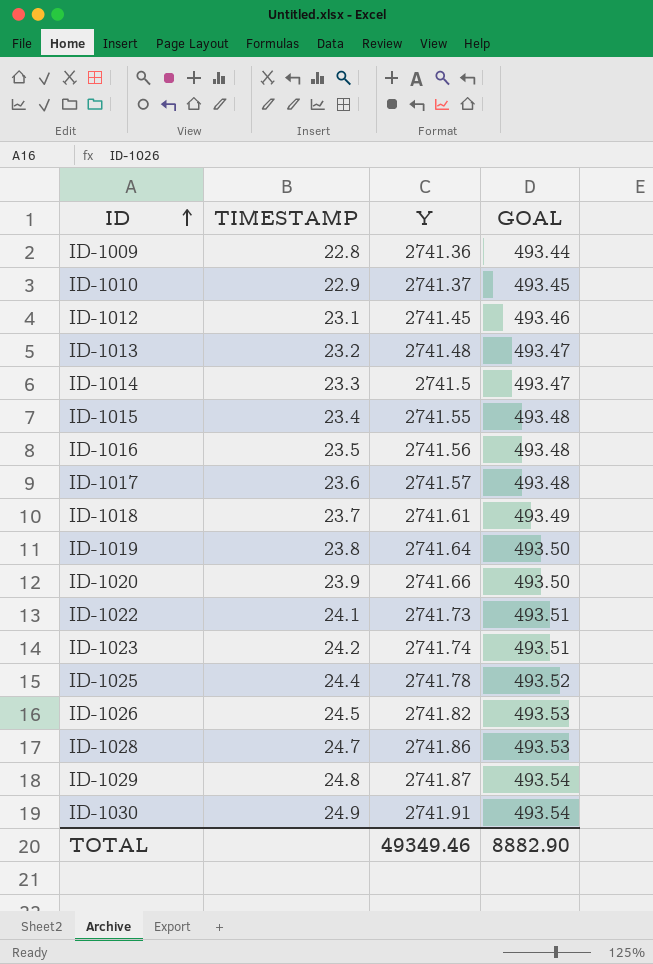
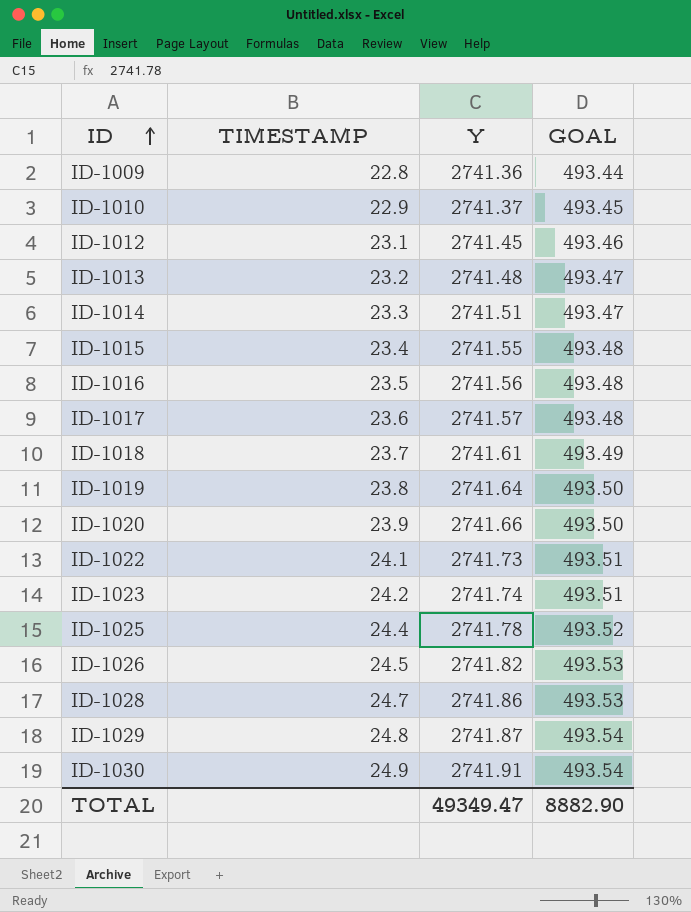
ID-1014 | Y: 2741.5 -> 2741.51
TOTAL | Y: 49349.46 -> 49349.47

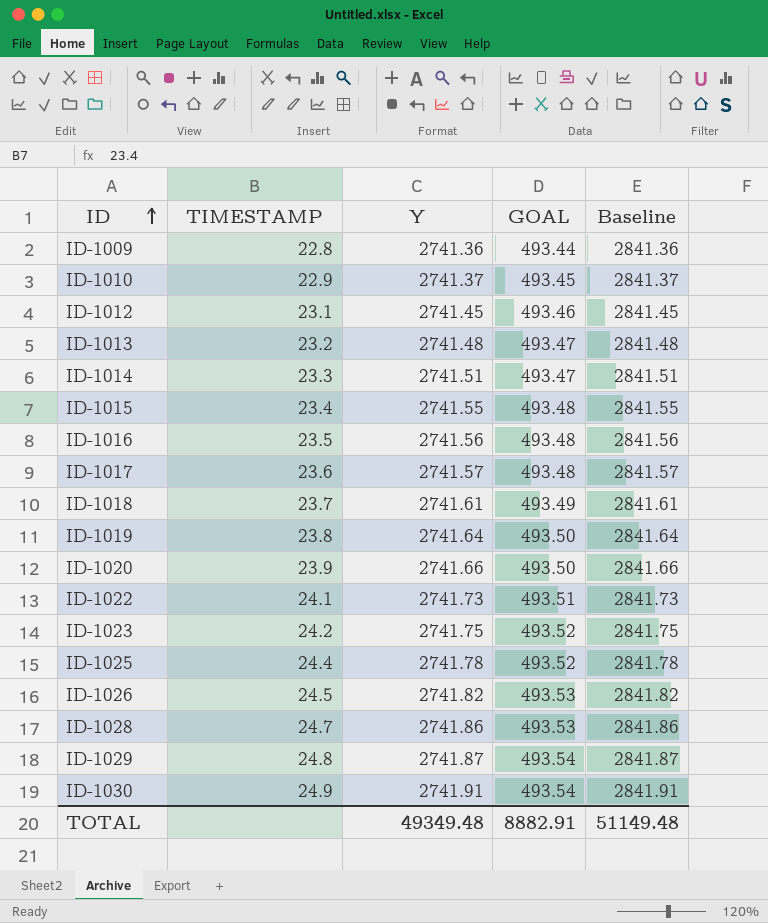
column Baseline | formula: none -> [Y] + 100
ID-1023 | Y: 2741.74 -> 2741.75
ID-1023 | GOAL: 493.51 -> 493.52
TOTAL | Y: 49349.47 -> 49349.48
TOTAL | GOAL: 8882.90 -> 8882.91

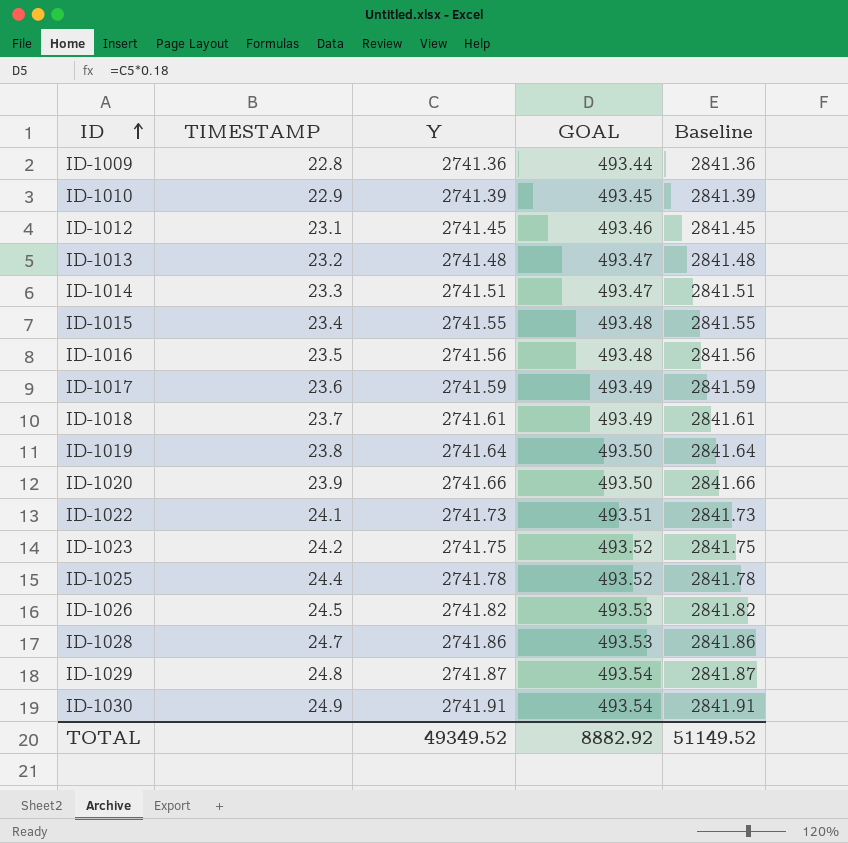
ID-1010 | Y: 2741.37 -> 2741.39
ID-1010 | Baseline: 2841.37 -> 2841.39
ID-1017 | Y: 2741.57 -> 2741.59
ID-1017 | GOAL: 493.48 -> 493.49
ID-1017 | Baseline: 2841.57 -> 2841.59
TOTAL | Y: 49349.48 -> 49349.52
TOTAL | GOAL: 8882.91 -> 8882.92
TOTAL | Baseline: 51149.48 -> 51149.52

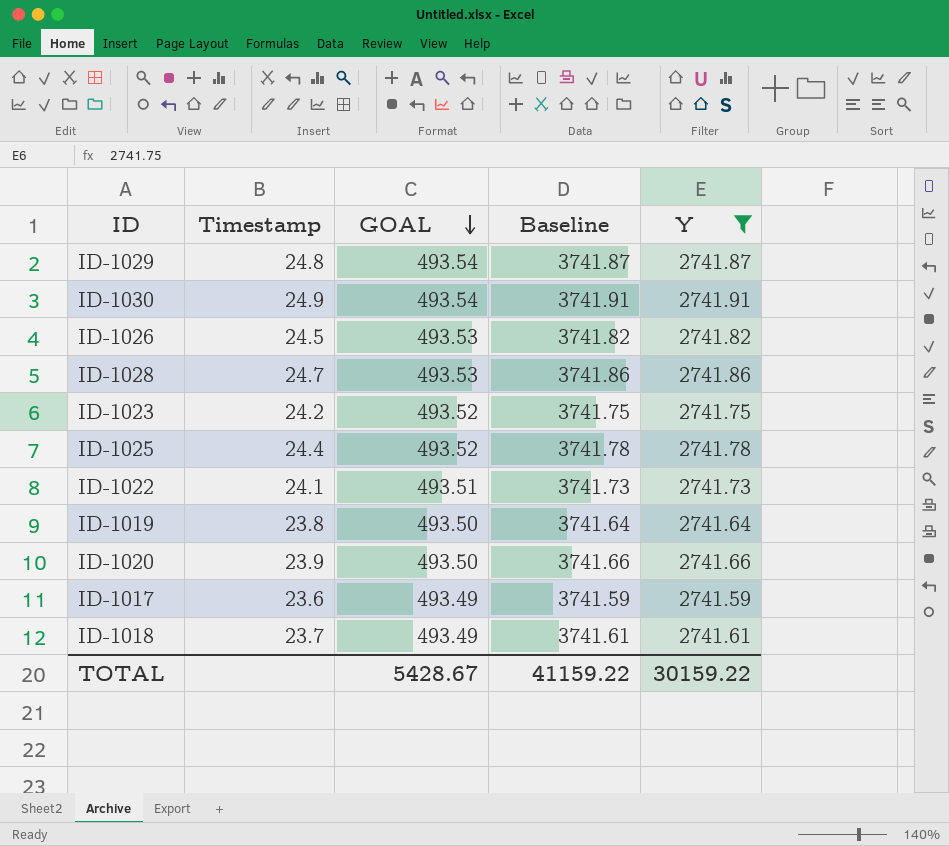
filter: none -> Y >= 2741.59
row order: ID ascending -> GOAL descending
column name: TIMESTAMP -> Timestamp
column Baseline | formula: [Y] + 100 -> [Y] + 1000
column Y | position: 3 -> 5
TOTAL | GOAL: 8882.92 -> 5428.67
TOTAL | Baseline: 51149.52 -> 41159.22
TOTAL | Y: 49349.52 -> 30159.22

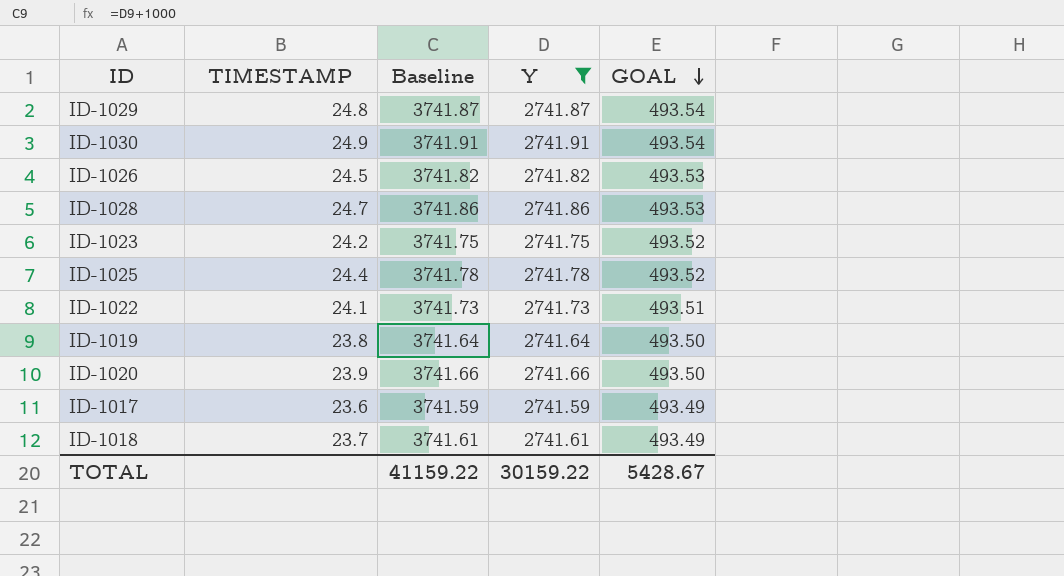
column name: Timestamp -> TIMESTAMP
column GOAL | position: 3 -> 5

